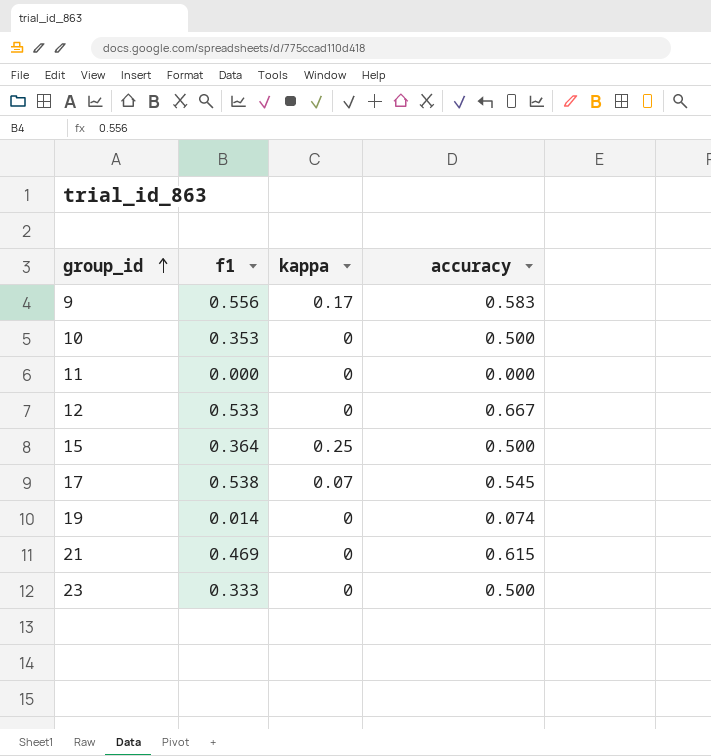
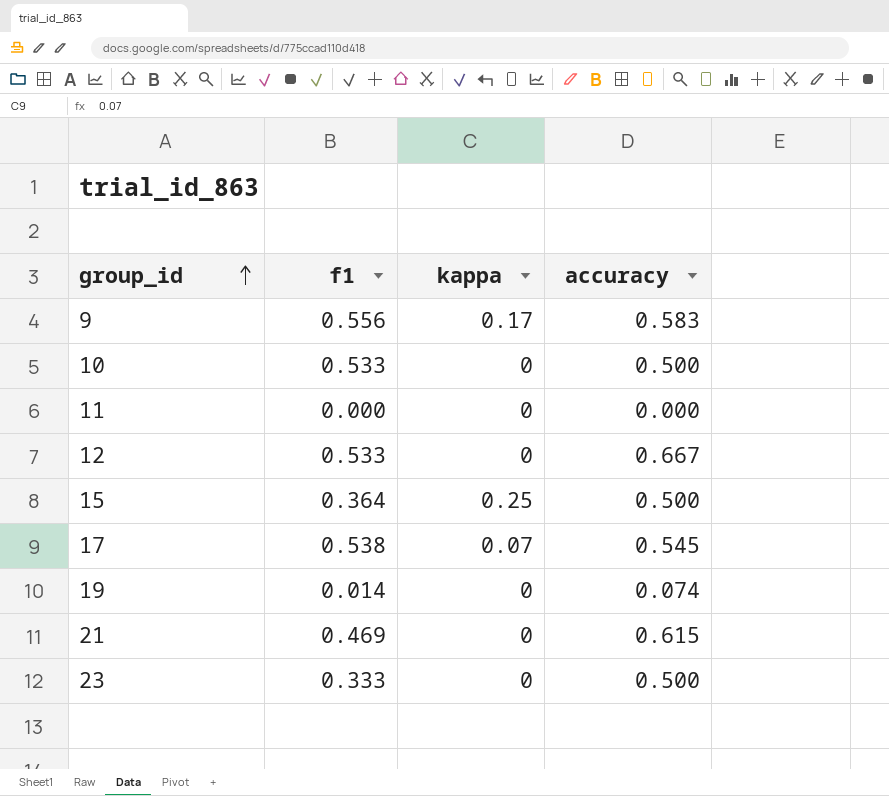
10 | f1: 0.353 -> 0.533

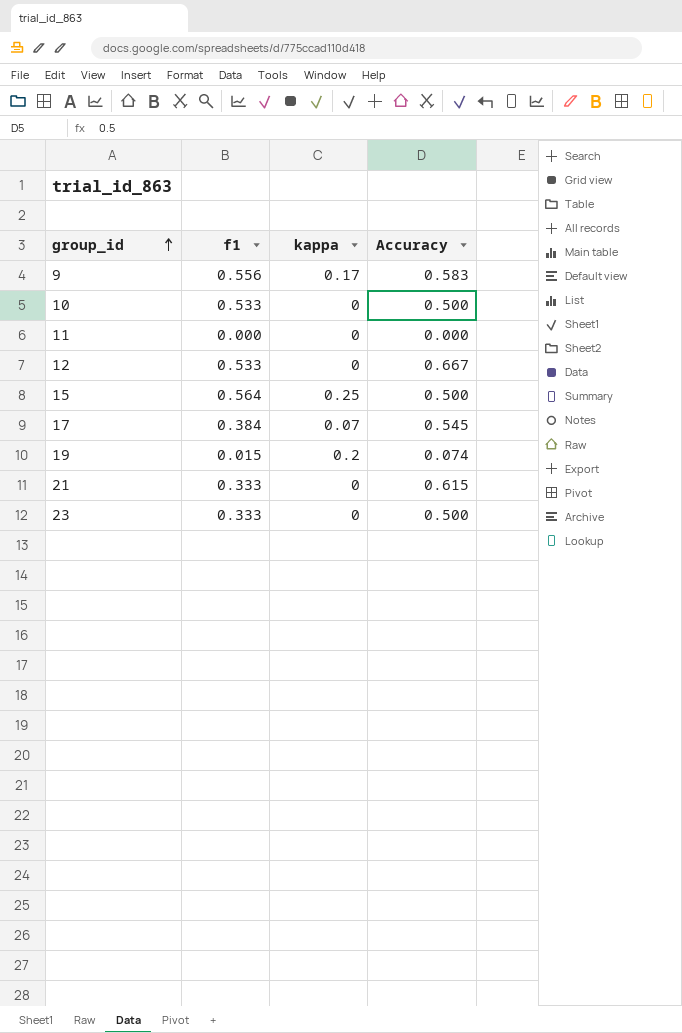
column name: accuracy -> Accuracy
15 | f1: 0.364 -> 0.564
17 | f1: 0.538 -> 0.384
19 | f1: 0.014 -> 0.015
19 | kappa: 0 -> 0.2
21 | f1: 0.469 -> 0.333

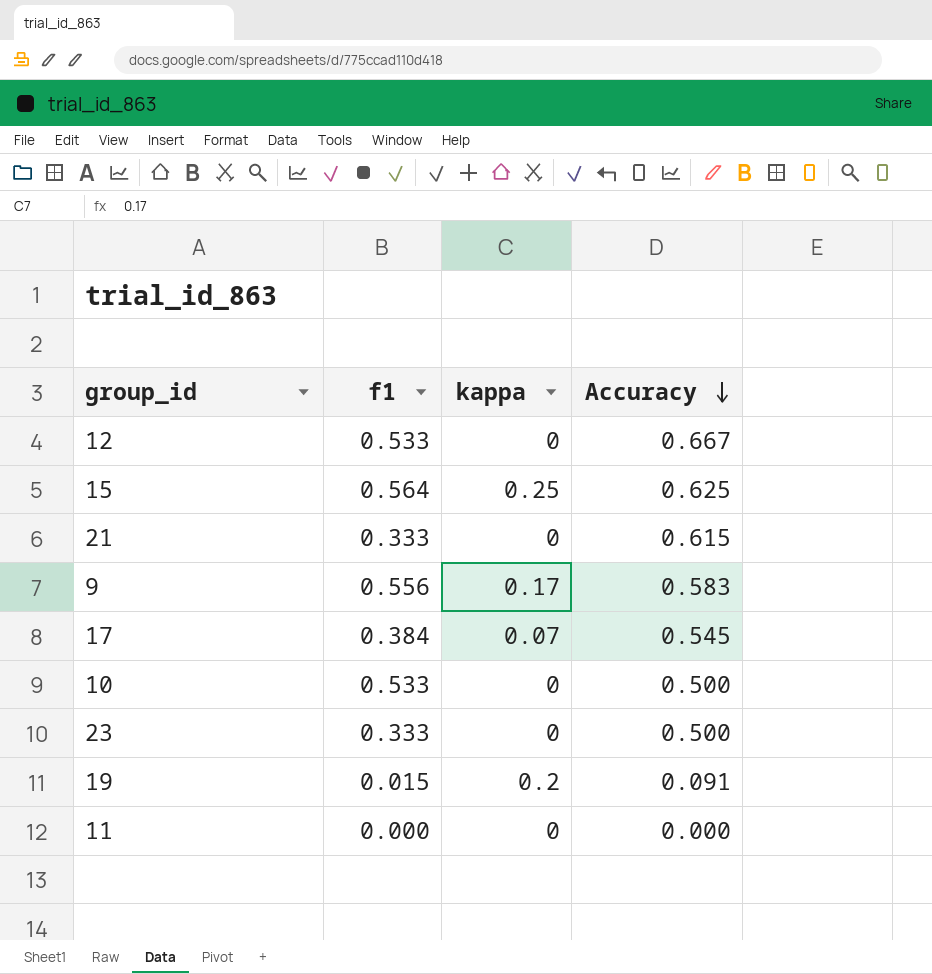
row order: group_id ascending -> Accuracy descending
15 | Accuracy: 0.500 -> 0.625
19 | Accuracy: 0.074 -> 0.091

